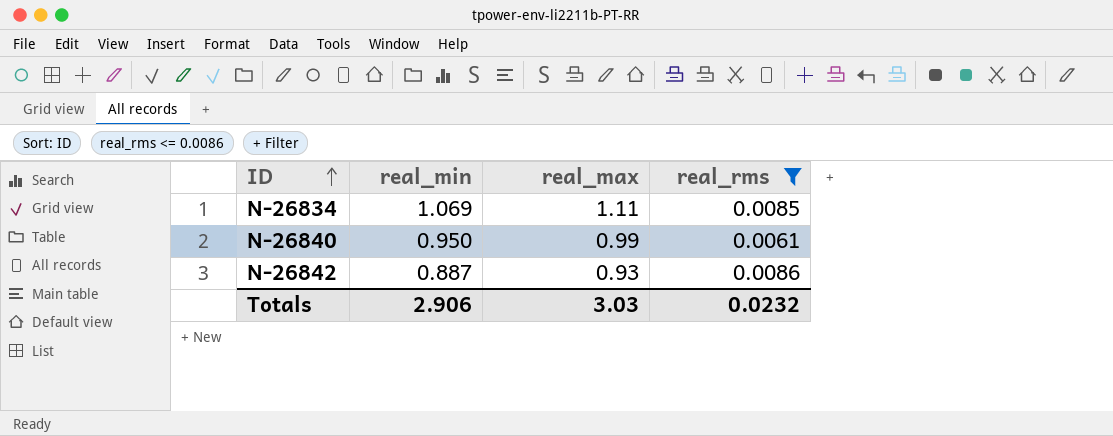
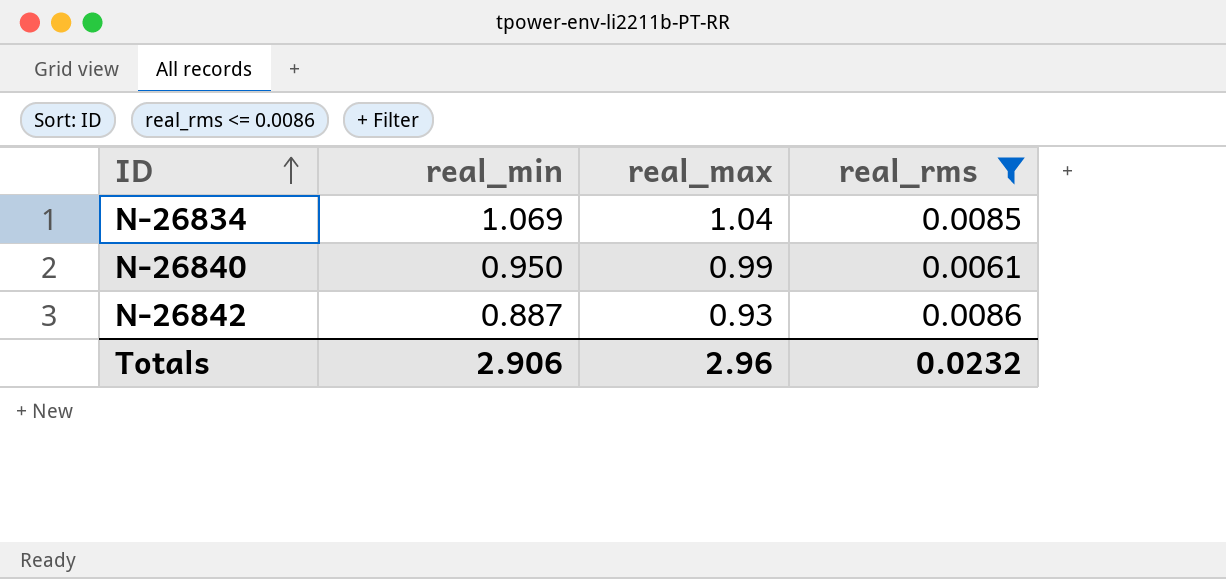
N-26834 | real_max: 1.11 -> 1.04
Totals | real_max: 3.03 -> 2.96

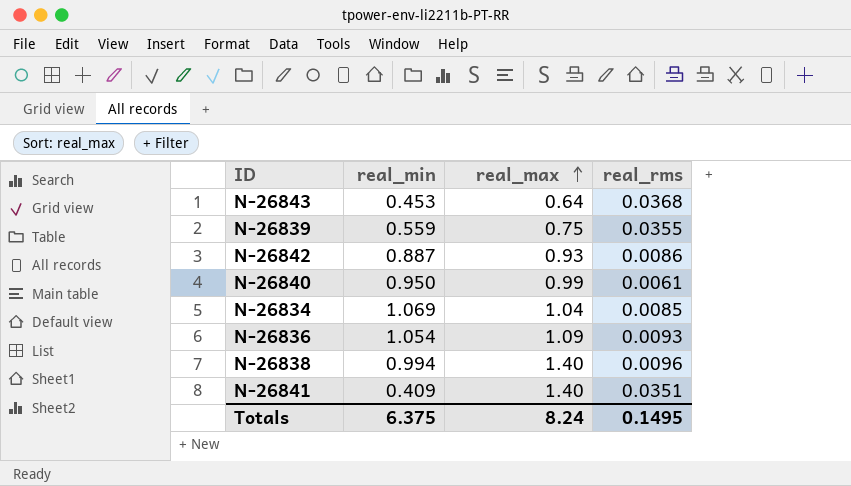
filter: real_rms <= 0.0086 -> none
row order: ID ascending -> real_max ascending
Totals | real_min: 2.906 -> 6.375
Totals | real_max: 2.96 -> 8.24
Totals | real_rms: 0.0232 -> 0.1495

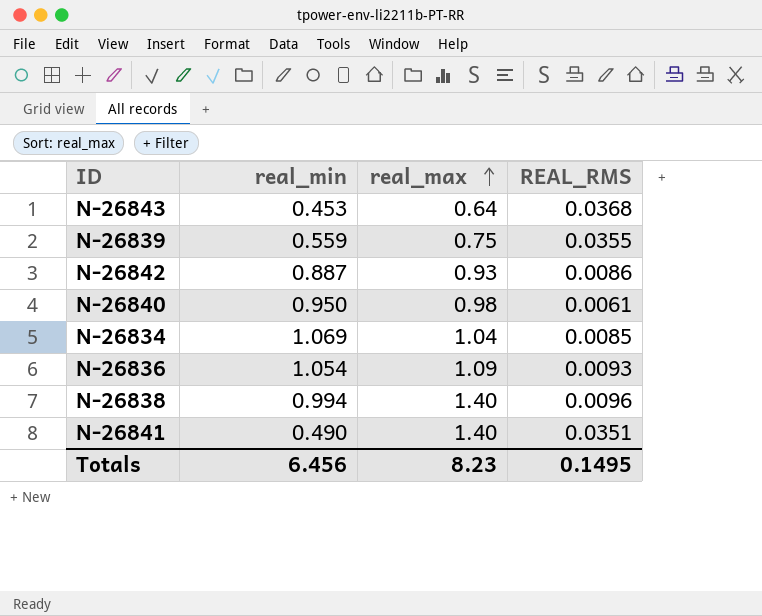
column name: real_rms -> REAL_RMS
N-26840 | real_max: 0.99 -> 0.98
N-26841 | real_min: 0.409 -> 0.490
Totals | real_min: 6.375 -> 6.456
Totals | real_max: 8.24 -> 8.23

